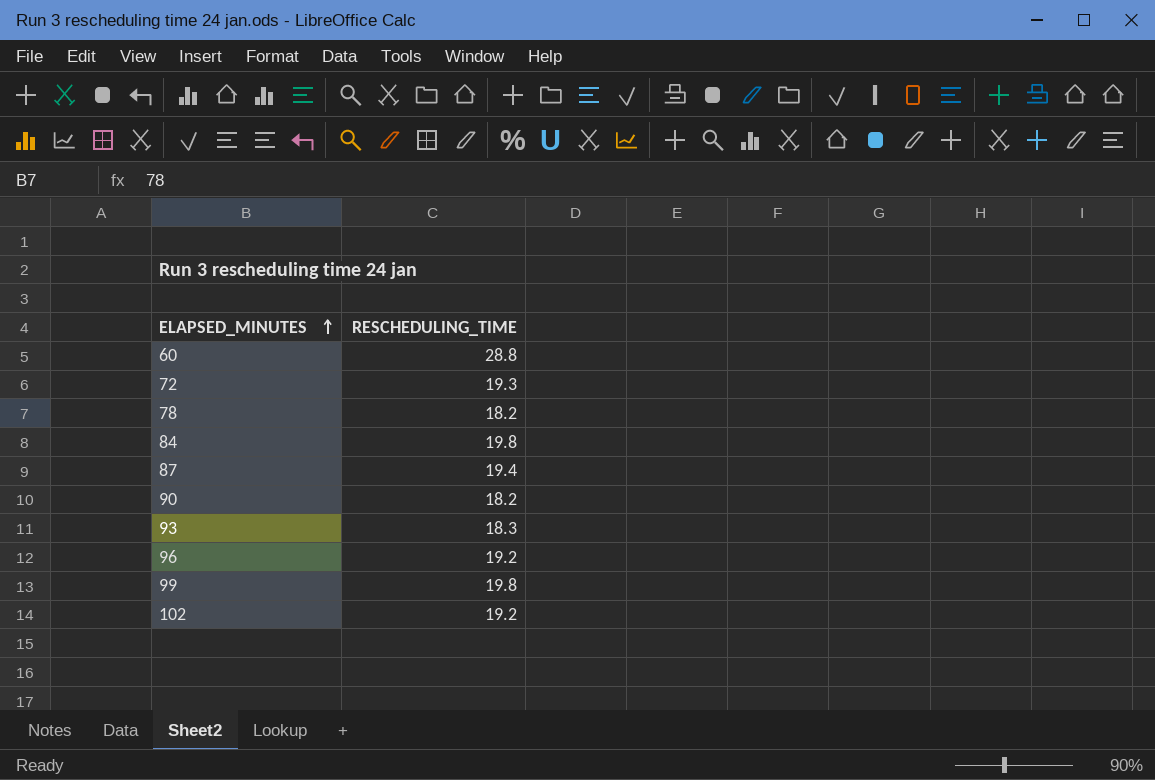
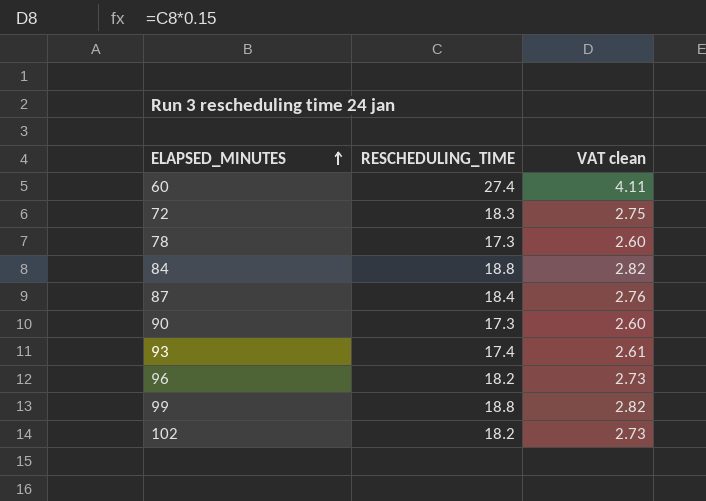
column VAT clean | formula: none -> [RESCHEDULING_TIME] * 0.15
60 | RESCHEDULING_TIME: 28.8 -> 27.4
72 | RESCHEDULING_TIME: 19.3 -> 18.3
78 | RESCHEDULING_TIME: 18.2 -> 17.3
84 | RESCHEDULING_TIME: 19.8 -> 18.8
87 | RESCHEDULING_TIME: 19.4 -> 18.4
90 | RESCHEDULING_TIME: 18.2 -> 17.3
93 | RESCHEDULING_TIME: 18.3 -> 17.4
96 | RESCHEDULING_TIME: 19.2 -> 18.2
99 | RESCHEDULING_TIME: 19.8 -> 18.8
102 | RESCHEDULING_TIME: 19.2 -> 18.2

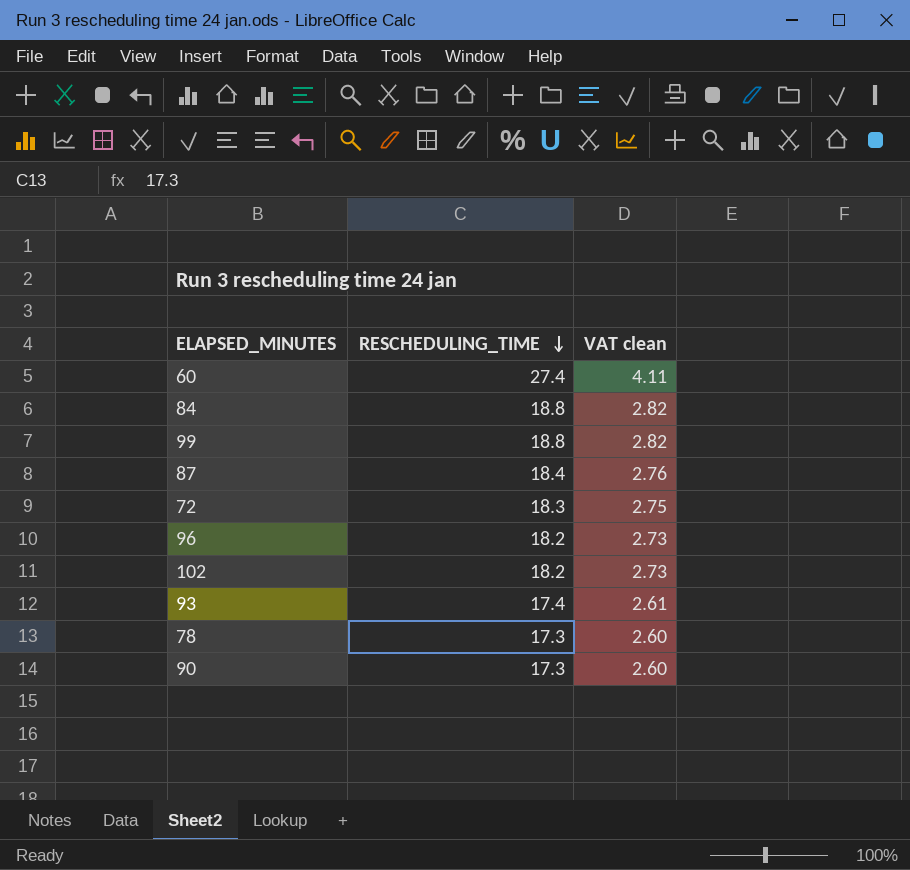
row order: ELAPSED_MINUTES ascending -> RESCHEDULING_TIME descending

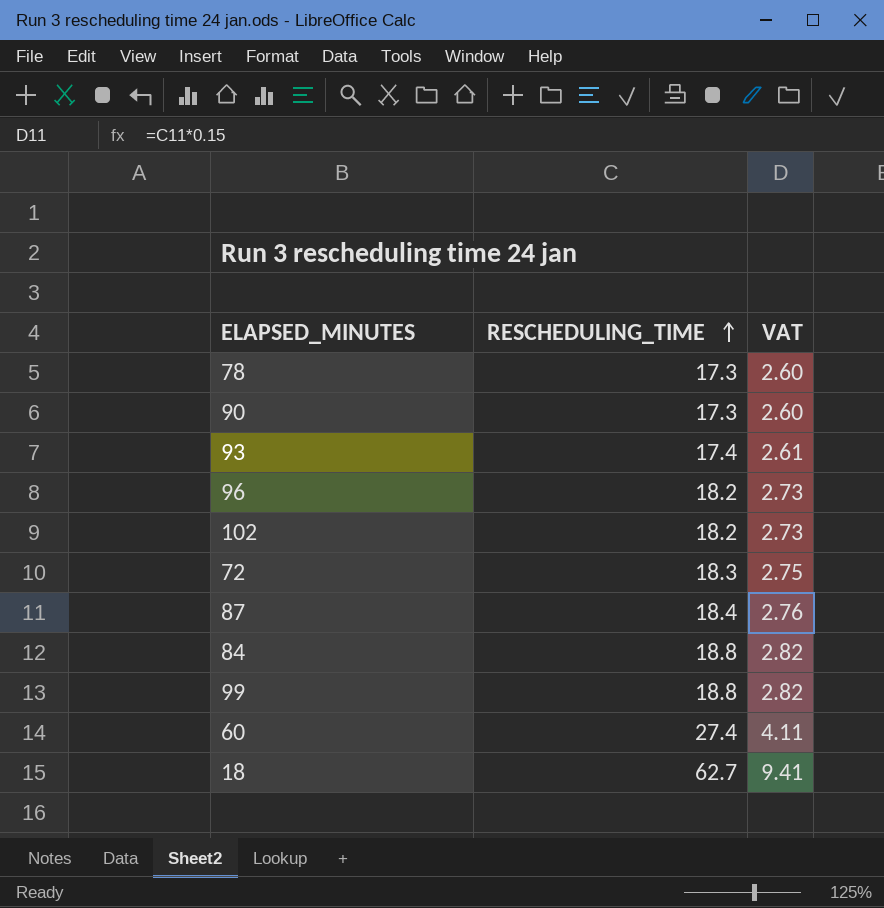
row order: RESCHEDULING_TIME descending -> RESCHEDULING_TIME ascending
column name: VAT clean -> VAT
row 18: none -> 62.7 | 9.41

